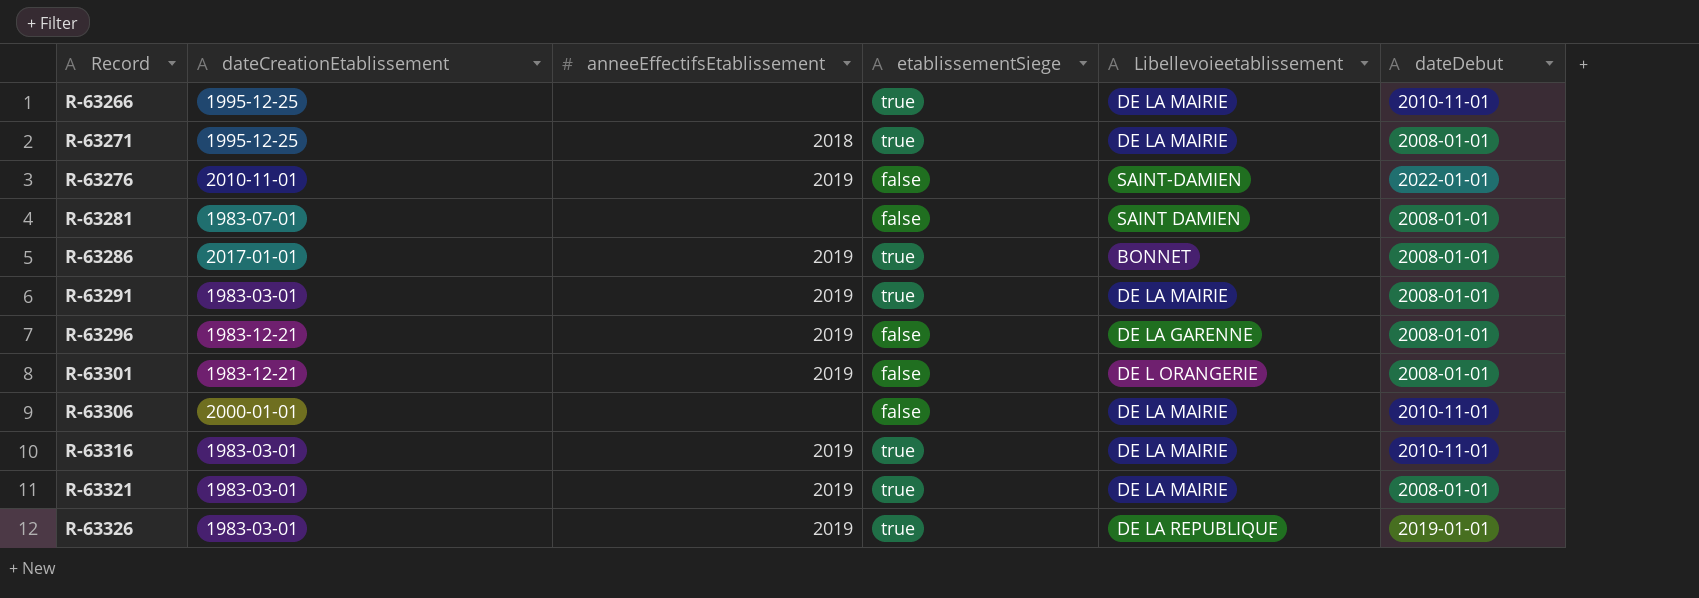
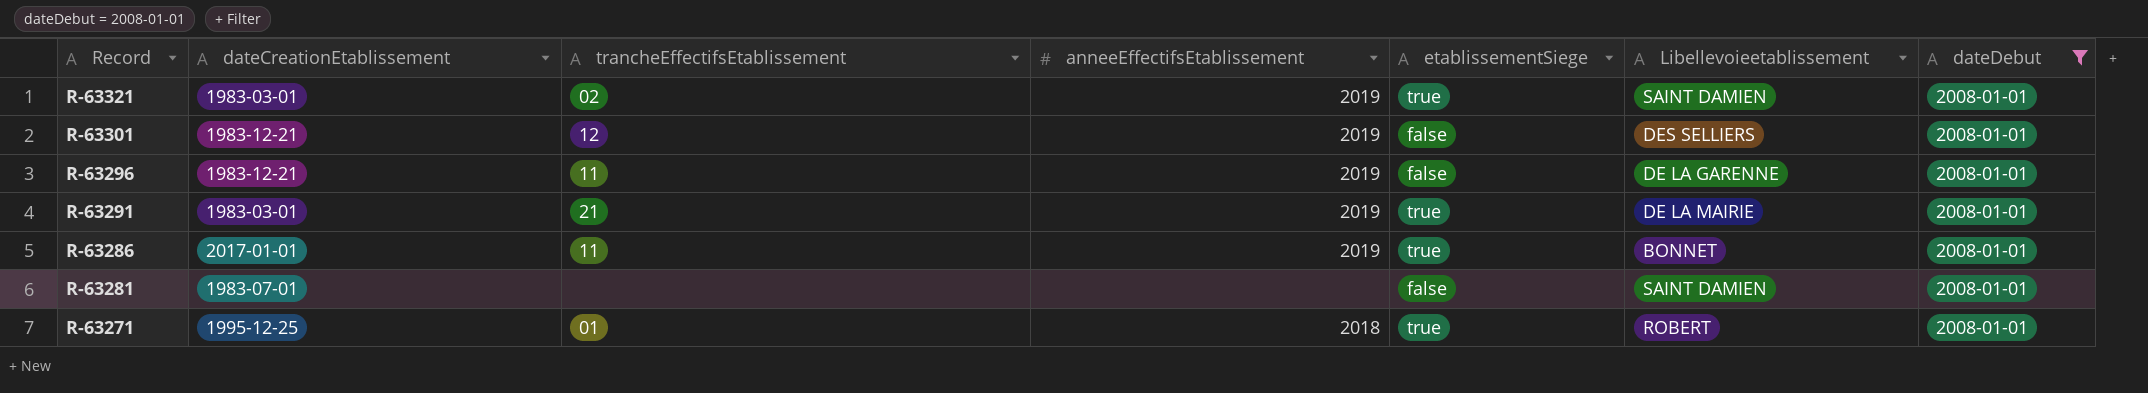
filter: none -> dateDebut = 2008-01-01
row order: Record ascending -> Record descending
column trancheEffectifsEtablissement | position: none -> 3
R-63321 | Libellevoieetablissement: DE LA MAIRIE -> SAINT DAMIEN
R-63301 | Libellevoieetablissement: DE L ORANGERIE -> DES SELLIERS
R-63271 | Libellevoieetablissement: DE LA MAIRIE -> ROBERT

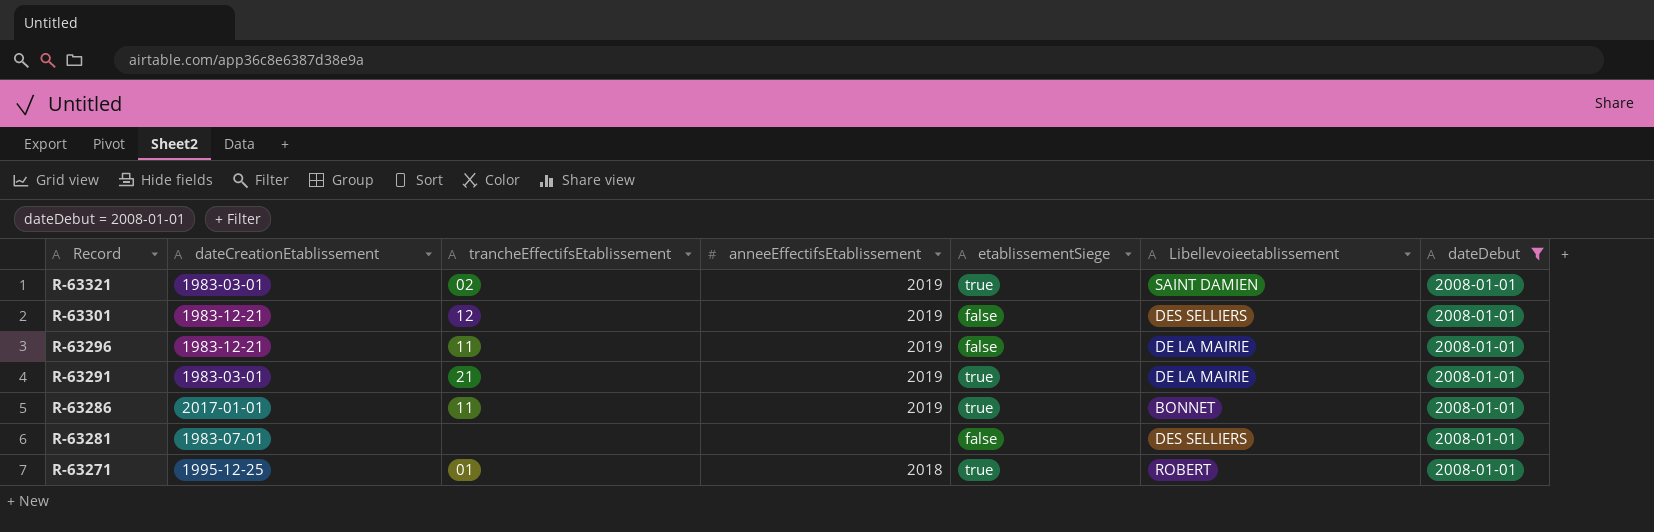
R-63296 | Libellevoieetablissement: DE LA GARENNE -> DE LA MAIRIE
R-63281 | Libellevoieetablissement: SAINT DAMIEN -> DES SELLIERS

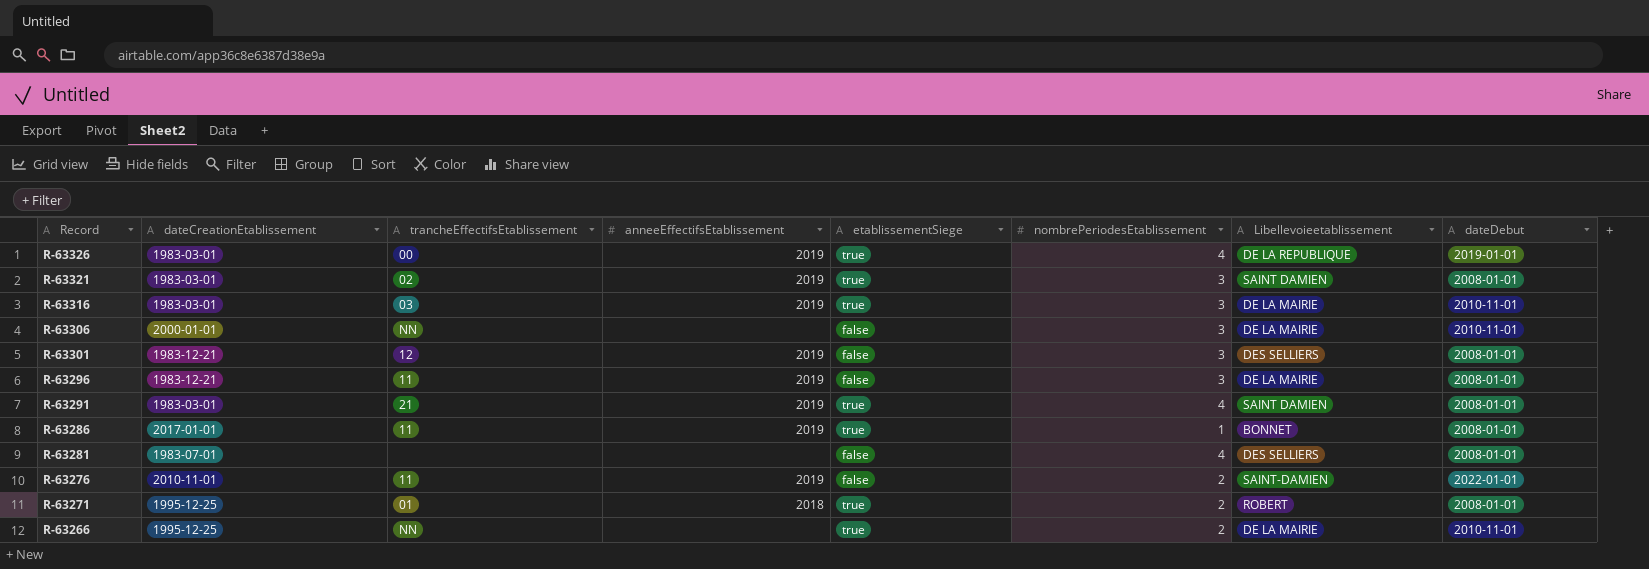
filter: dateDebut = 2008-01-01 -> none
column nombrePeriodesEtablissement | position: none -> 6
R-63291 | Libellevoieetablissement: DE LA MAIRIE -> SAINT DAMIEN

